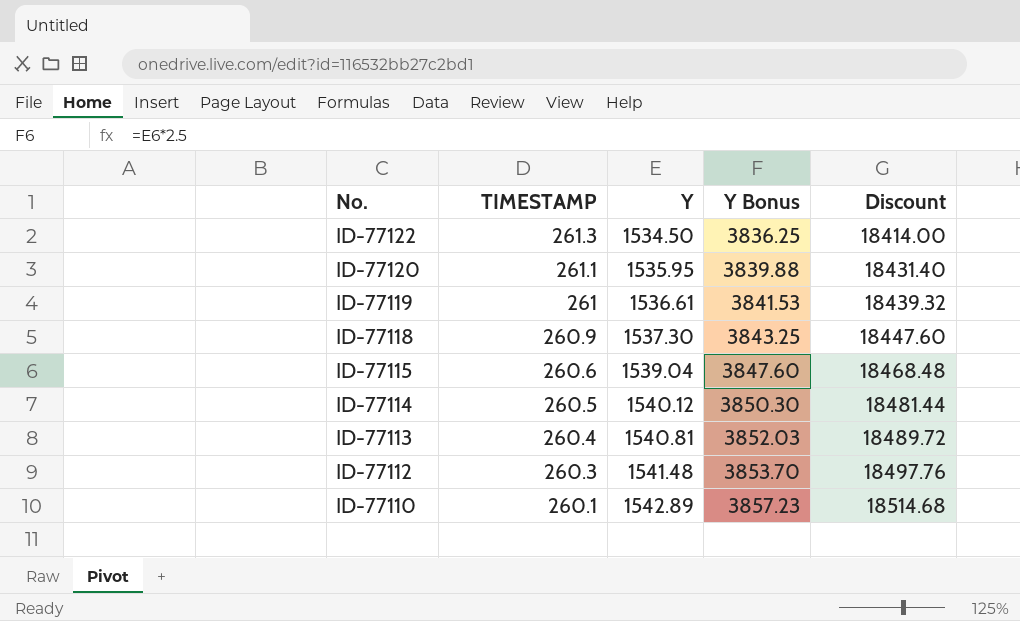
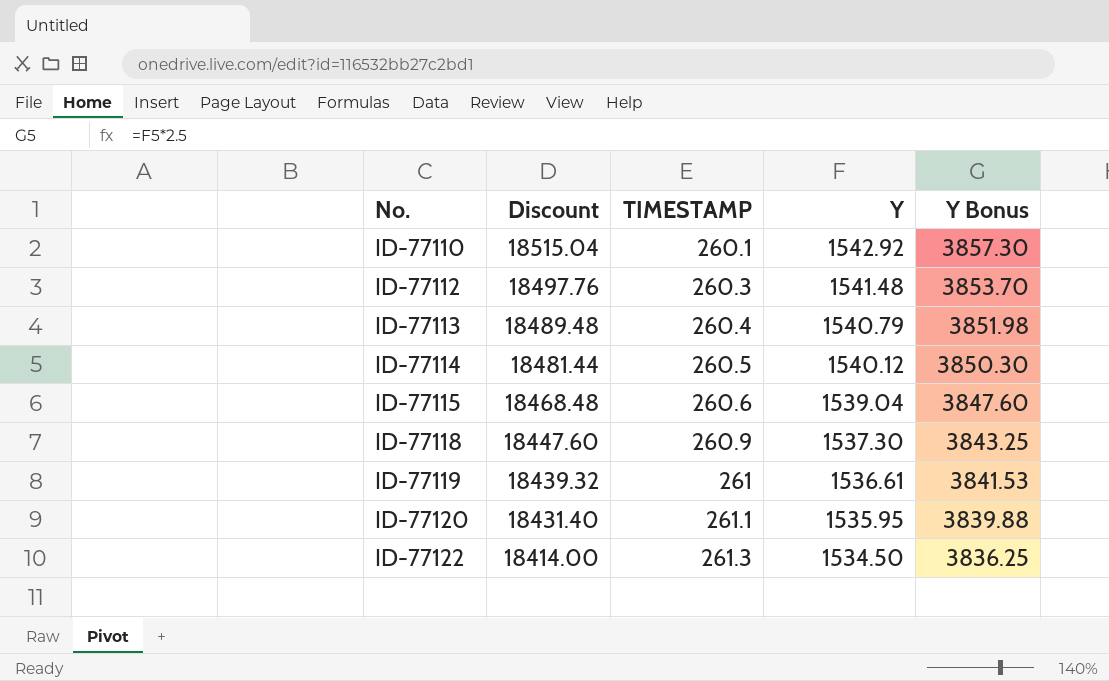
row order: No. descending -> No. ascending
column Discount | position: 5 -> 2
ID-77110 | Discount: 18514.68 -> 18515.04
ID-77110 | Y: 1542.89 -> 1542.92
ID-77110 | Y Bonus: 3857.23 -> 3857.30
ID-77113 | Discount: 18489.72 -> 18489.48
ID-77113 | Y: 1540.81 -> 1540.79
ID-77113 | Y Bonus: 3852.03 -> 3851.98

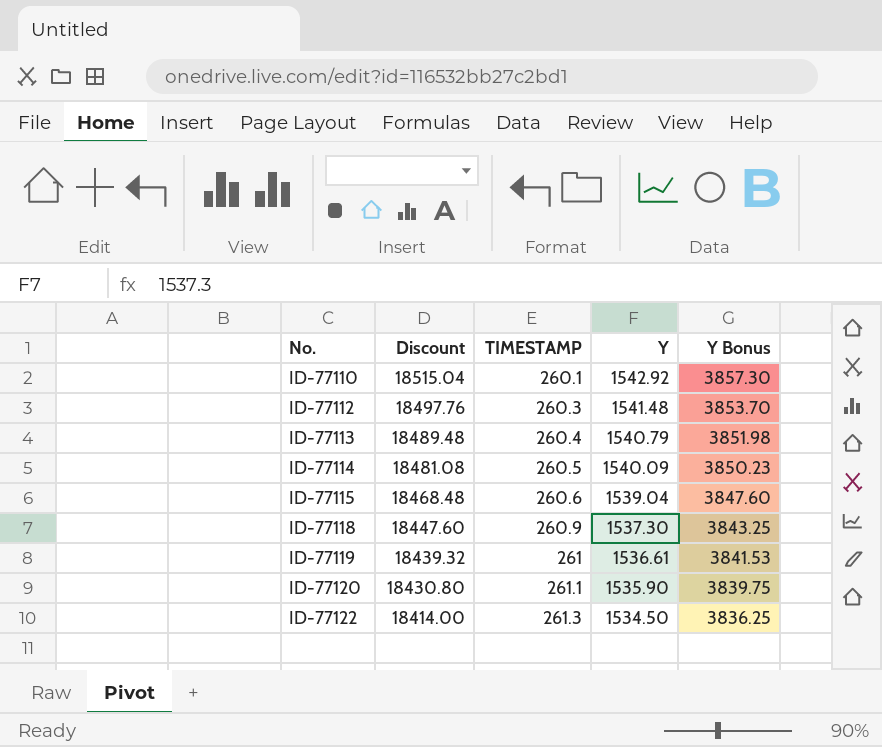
ID-77114 | Discount: 18481.44 -> 18481.08
ID-77114 | Y: 1540.12 -> 1540.09
ID-77114 | Y Bonus: 3850.30 -> 3850.23
ID-77120 | Discount: 18431.40 -> 18430.80
ID-77120 | Y: 1535.95 -> 1535.90
ID-77120 | Y Bonus: 3839.88 -> 3839.75

